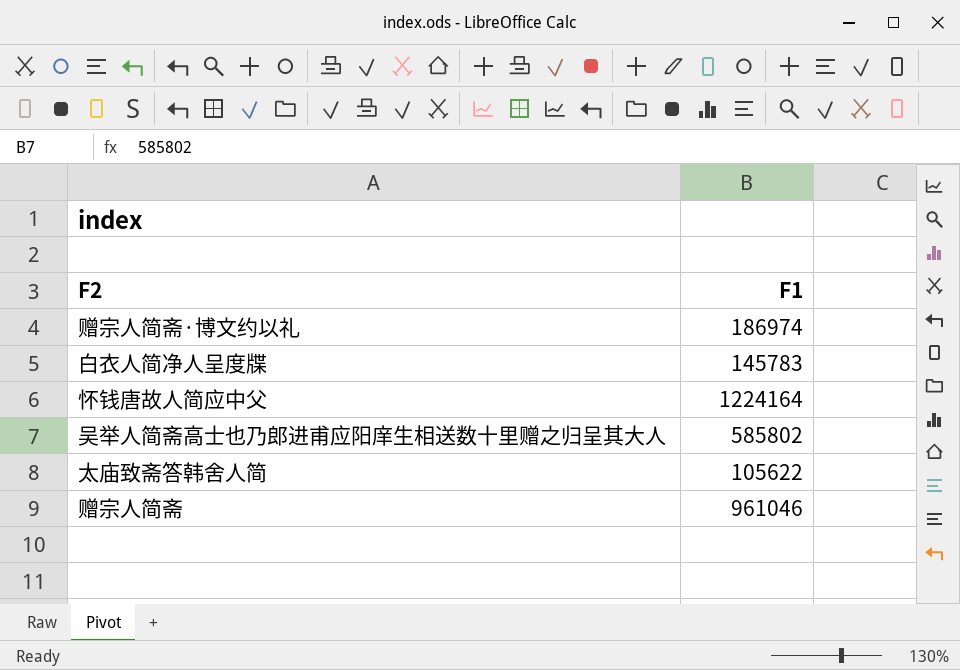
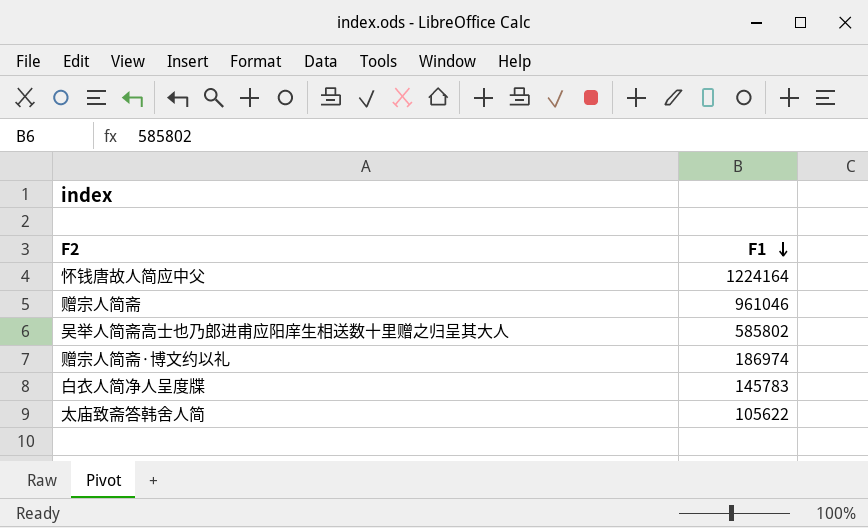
row order: none -> F1 descending

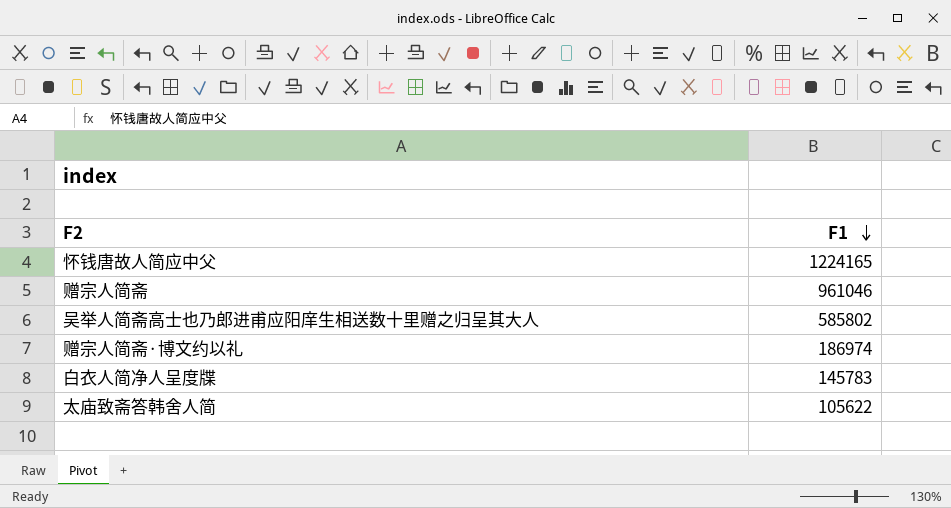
怀钱唐故人简应中父 | F1: 1224164 -> 1224165

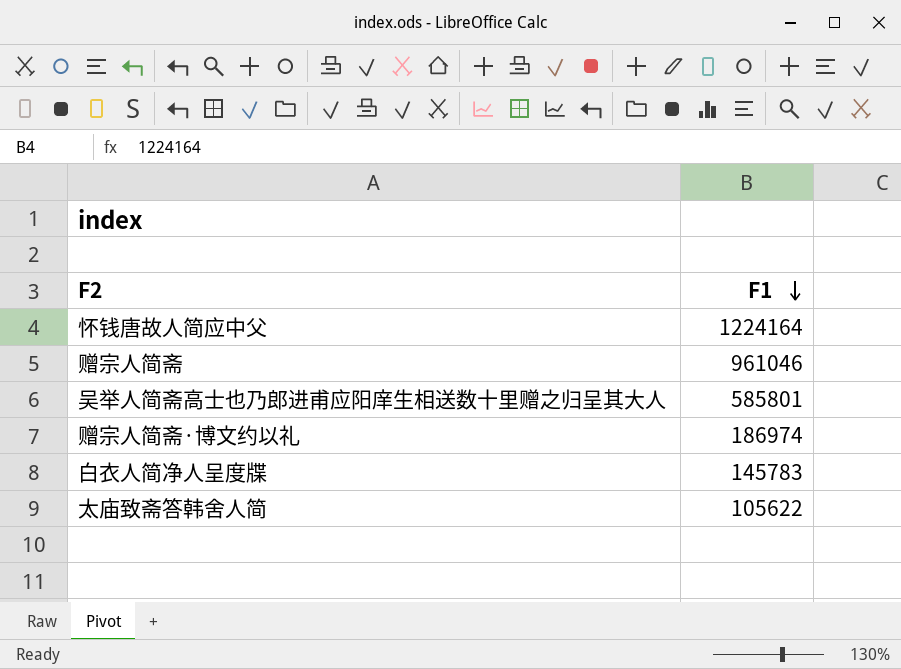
怀钱唐故人简应中父 | F1: 1224165 -> 1224164
吴举人简斋高士也乃郎进甫应阳庠生相送数十里赠之归呈其大人 | F1: 585802 -> 585801

